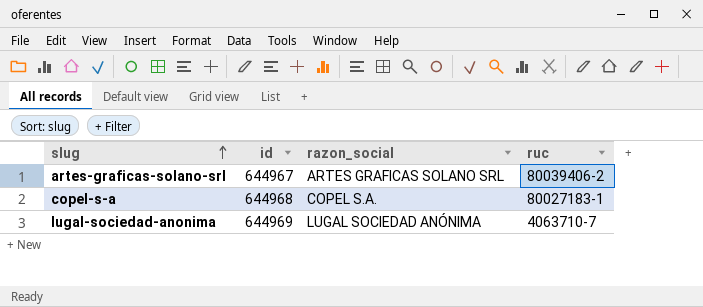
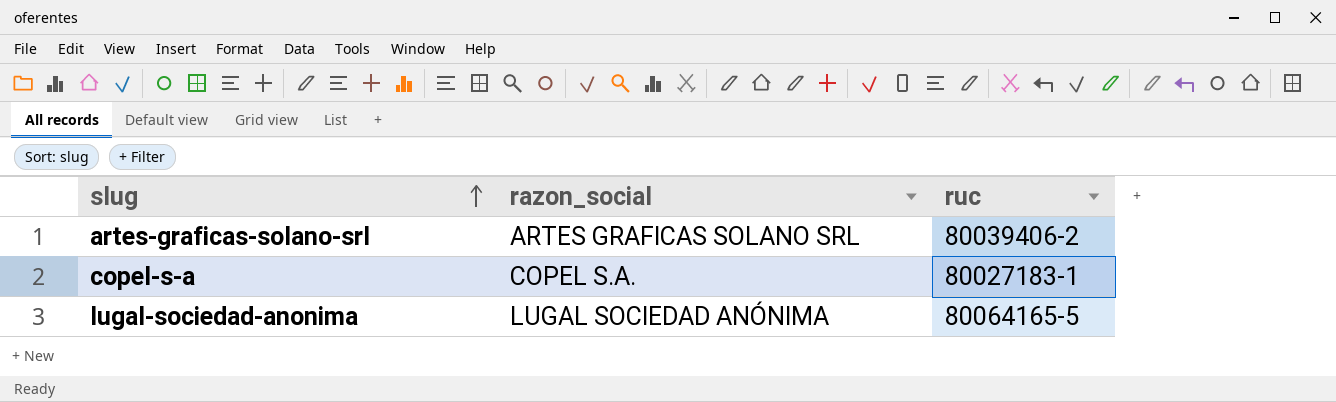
column id | position: 2 -> none
lugal-sociedad-anonima | ruc: 4063710-7 -> 80064165-5

